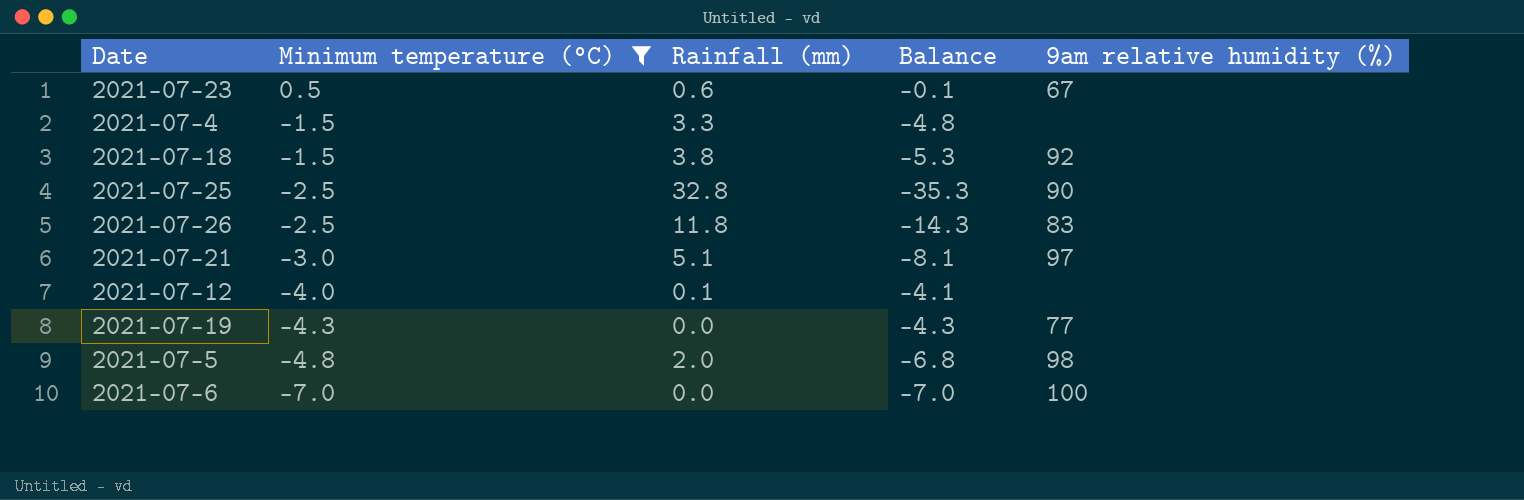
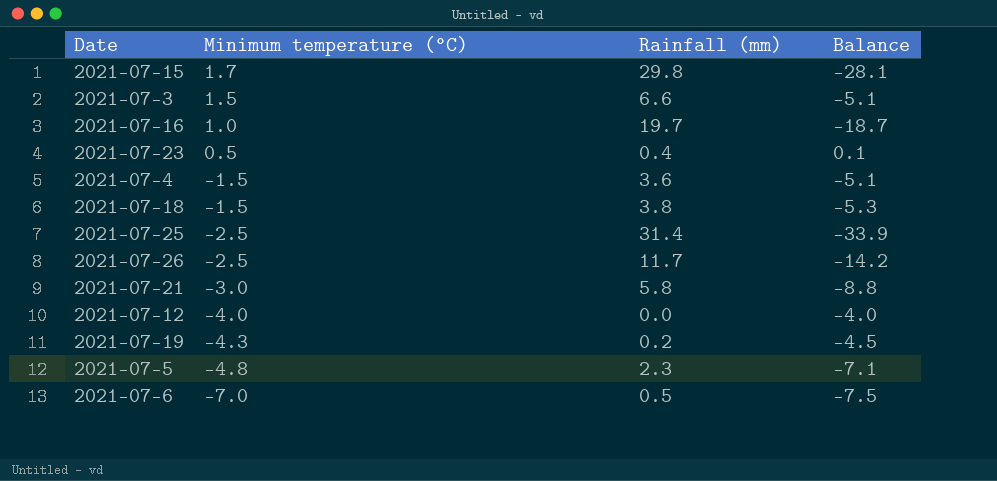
filter: Minimum temperature (°C) <= 0.5 -> none
column 9am relative humidity (%) | position: 5 -> none
2021-07-23 | Rainfall (mm): 0.6 -> 0.4
2021-07-23 | Balance: -0.1 -> 0.1
2021-07-4 | Rainfall (mm): 3.3 -> 3.6
2021-07-4 | Balance: -4.8 -> -5.1
2021-07-25 | Rainfall (mm): 32.8 -> 31.4
2021-07-25 | Balance: -35.3 -> -33.9
2021-07-26 | Rainfall (mm): 11.8 -> 11.7
2021-07-26 | Balance: -14.3 -> -14.2
2021-07-21 | Rainfall (mm): 5.1 -> 5.8
2021-07-21 | Balance: -8.1 -> -8.8
2021-07-12 | Rainfall (mm): 0.1 -> 0.0
2021-07-12 | Balance: -4.1 -> -4.0
2021-07-19 | Rainfall (mm): 0.0 -> 0.2
2021-07-19 | Balance: -4.3 -> -4.5
2021-07-5 | Rainfall (mm): 2.0 -> 2.3
2021-07-5 | Balance: -6.8 -> -7.1
2021-07-6 | Rainfall (mm): 0.0 -> 0.5
2021-07-6 | Balance: -7.0 -> -7.5

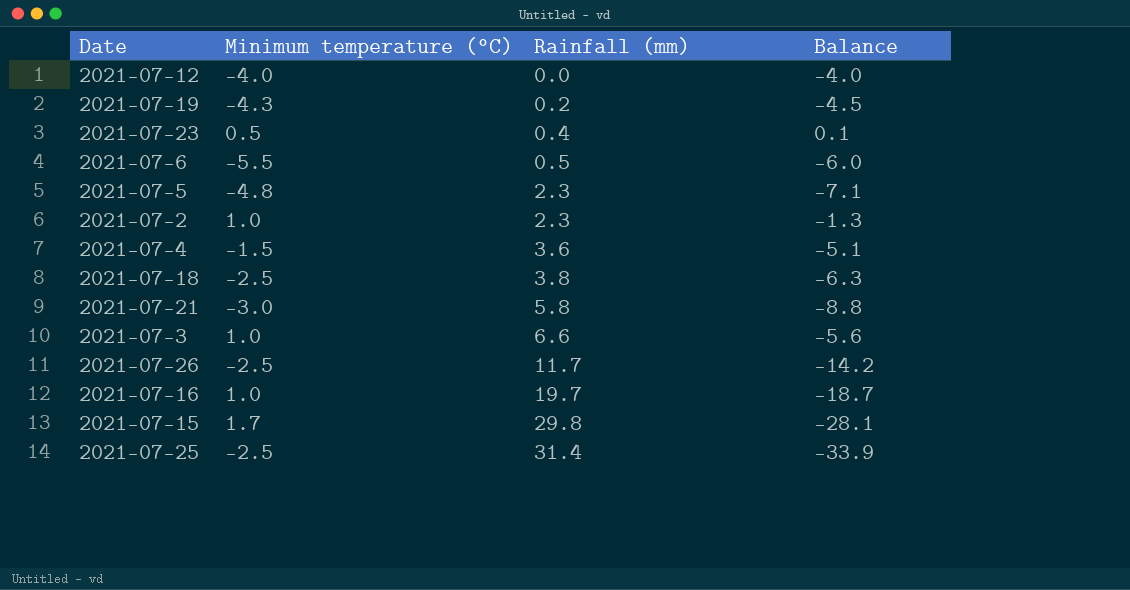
row order: Minimum temperature (°C) descending -> Rainfall (mm) ascending
2021-07-6 | Minimum temperature (°C): -7.0 -> -5.5
2021-07-6 | Balance: -7.5 -> -6.0
row 2021-07-2: none -> 1.0 | 2.3 | -1.3
2021-07-18 | Minimum temperature (°C): -1.5 -> -2.5
2021-07-18 | Balance: -5.3 -> -6.3
2021-07-3 | Minimum temperature (°C): 1.5 -> 1.0
2021-07-3 | Balance: -5.1 -> -5.6

